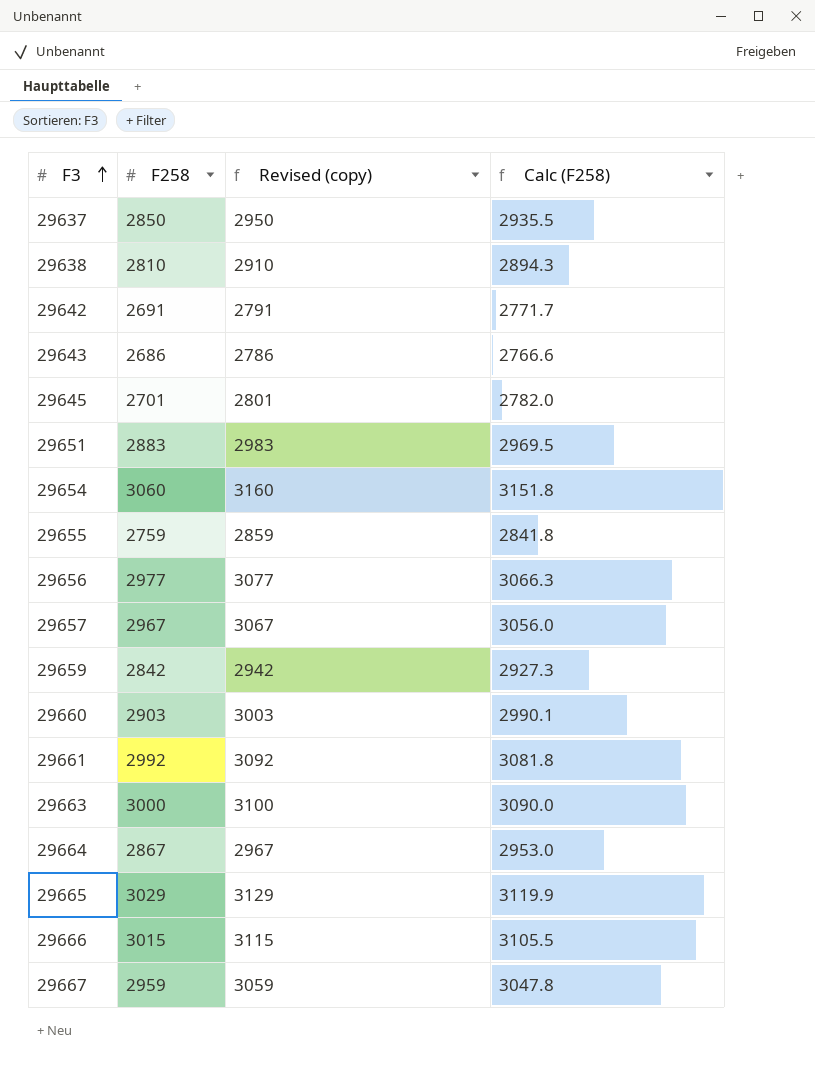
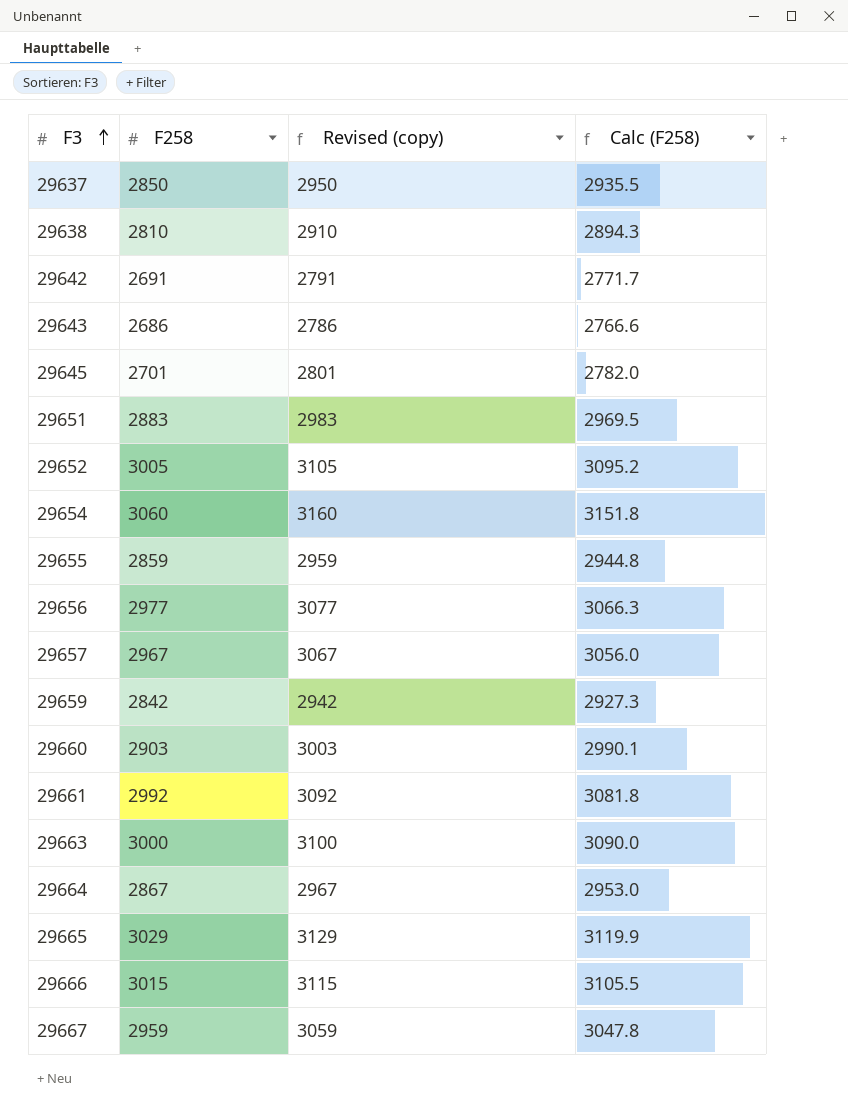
row 29652: none -> 3005 | 3105 | 3095.2
29655 | F258: 2759 -> 2859
29655 | Revised (copy): 2859 -> 2959
29655 | Calc (F258): 2841.8 -> 2944.8

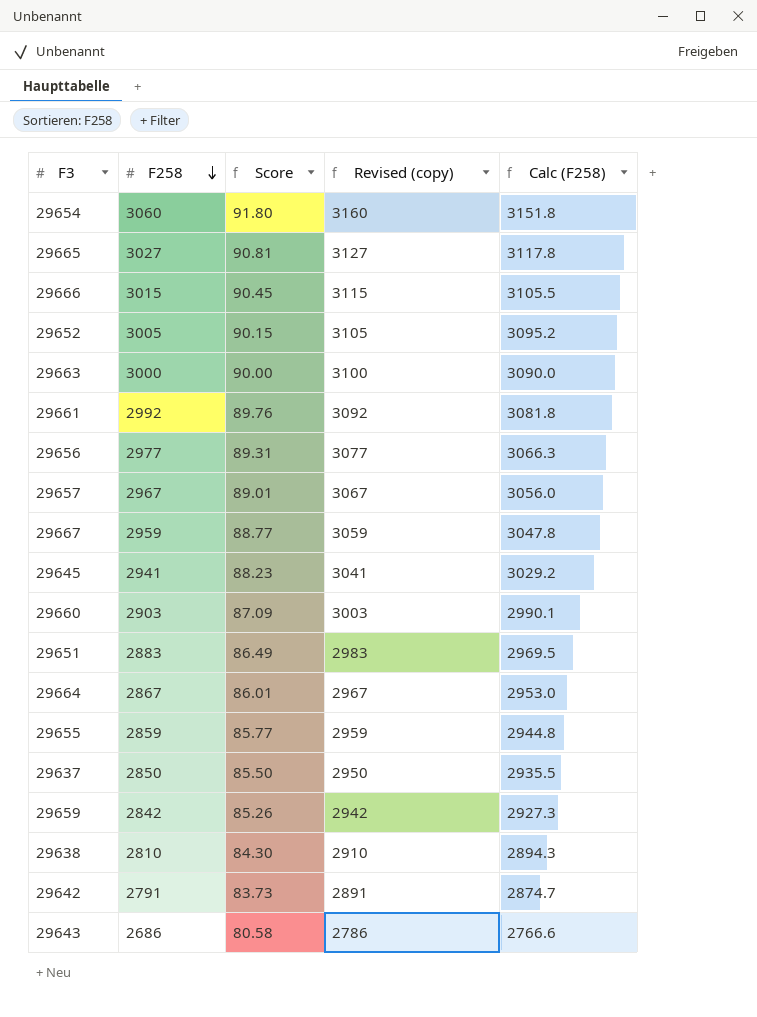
row order: F3 ascending -> F258 descending
column Score | formula: none -> [F258] * 0.03
29665 | F258: 3029 -> 3027
29665 | Revised (copy): 3129 -> 3127
29665 | Calc (F258): 3119.9 -> 3117.8
29645 | F258: 2701 -> 2941
29645 | Revised (copy): 2801 -> 3041
29645 | Calc (F258): 2782.0 -> 3029.2
29642 | F258: 2691 -> 2791
29642 | Revised (copy): 2791 -> 2891
29642 | Calc (F258): 2771.7 -> 2874.7

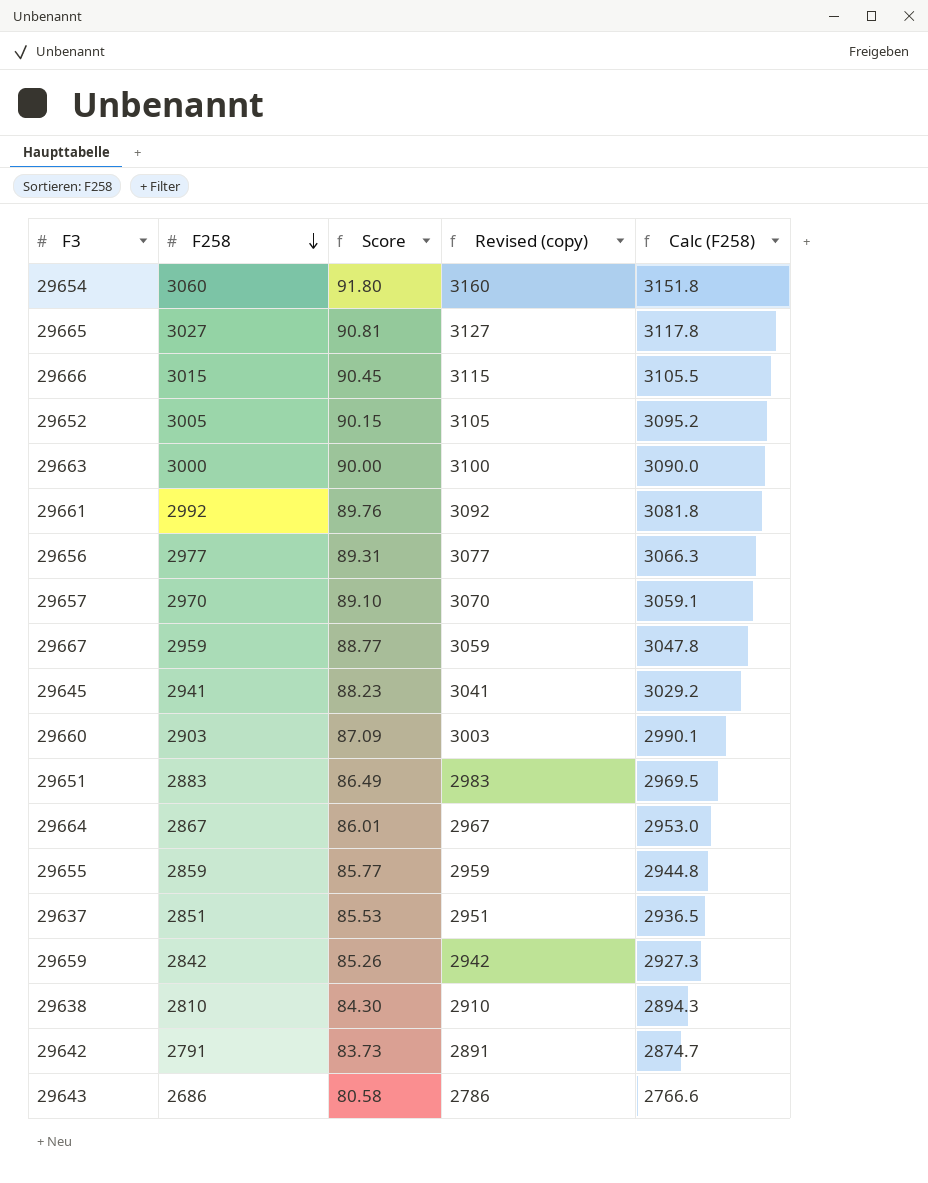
29657 | F258: 2967 -> 2970
29657 | Score: 89.01 -> 89.10
29657 | Revised (copy): 3067 -> 3070
29657 | Calc (F258): 3056.0 -> 3059.1
29637 | F258: 2850 -> 2851
29637 | Score: 85.50 -> 85.53
29637 | Revised (copy): 2950 -> 2951
29637 | Calc (F258): 2935.5 -> 2936.5

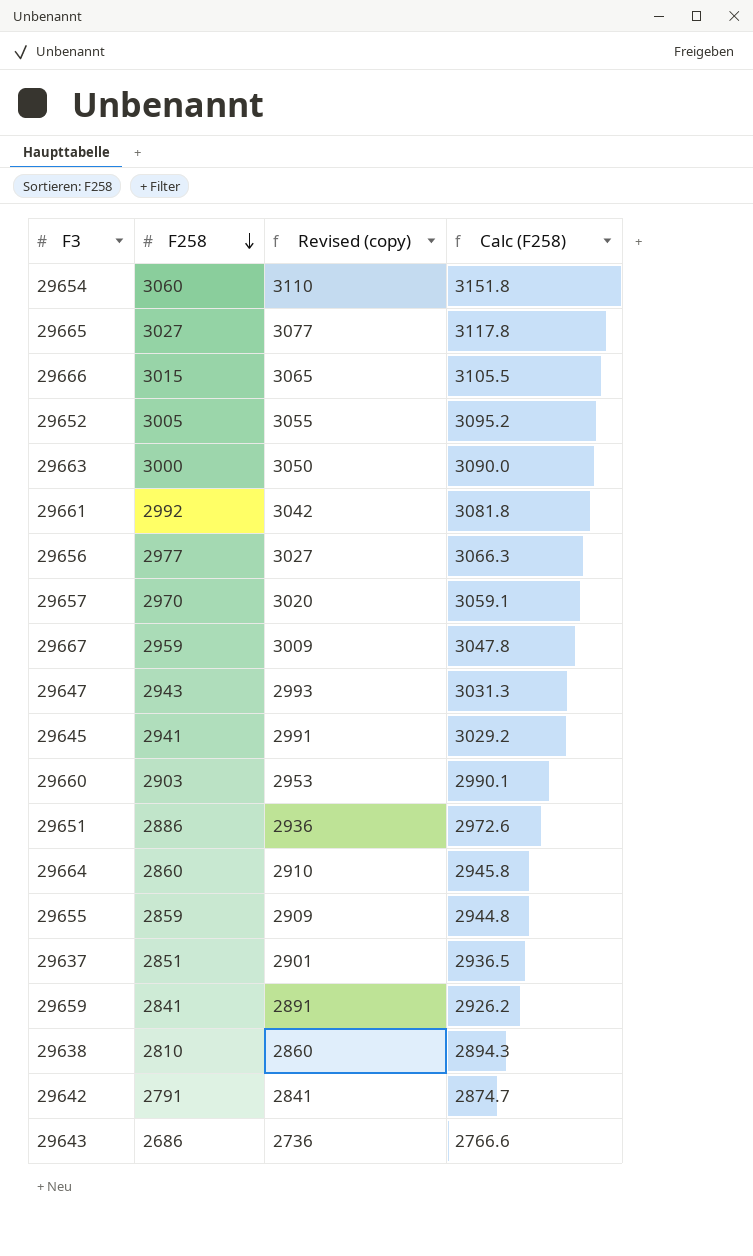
column Score | formula: [F258] * 0.03 -> none
column Revised (copy) | formula: [F258] + 100 -> [F258] + 50
row 29647: none -> 2943 | 2993 | 3031.3
29651 | F258: 2883 -> 2886
29651 | Calc (F258): 2969.5 -> 2972.6
29664 | F258: 2867 -> 2860
29664 | Calc (F258): 2953.0 -> 2945.8
29659 | F258: 2842 -> 2841
29659 | Calc (F258): 2927.3 -> 2926.2

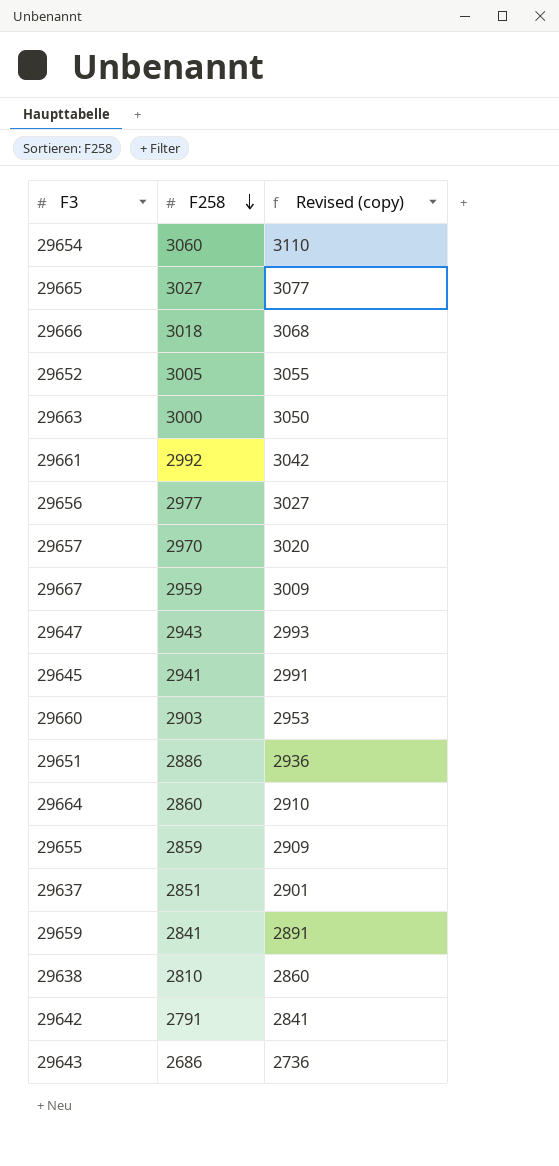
column Calc (F258) | formula: [F258] * 1.03 -> none
29666 | F258: 3015 -> 3018
29666 | Revised (copy): 3065 -> 3068

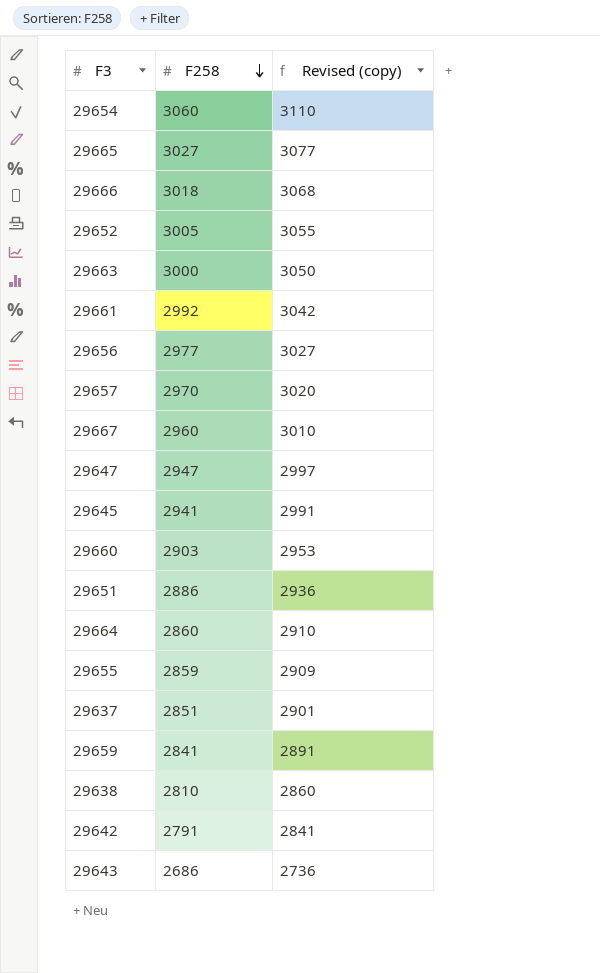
29667 | F258: 2959 -> 2960
29667 | Revised (copy): 3009 -> 3010
29647 | F258: 2943 -> 2947
29647 | Revised (copy): 2993 -> 2997

